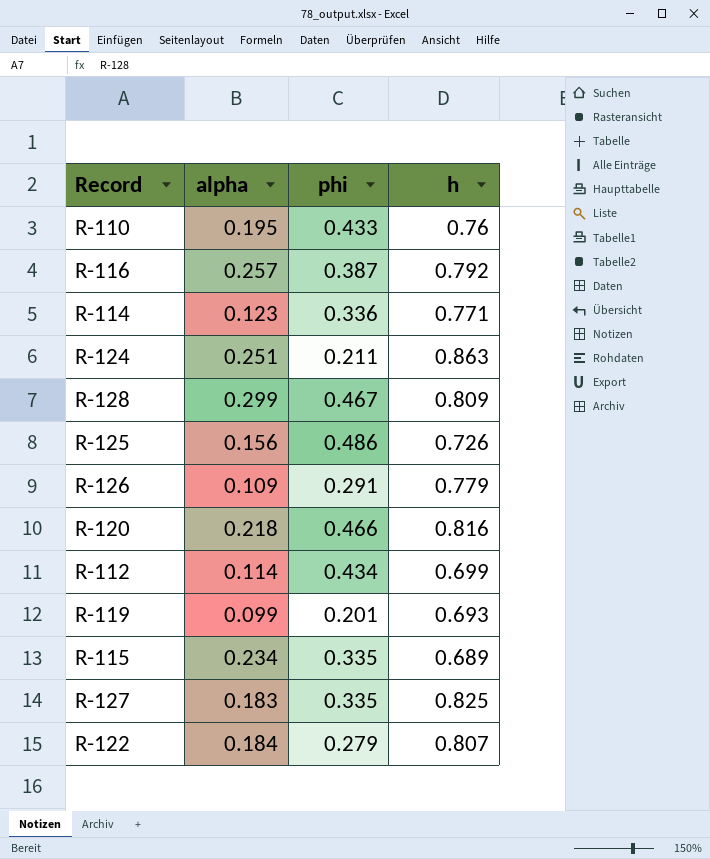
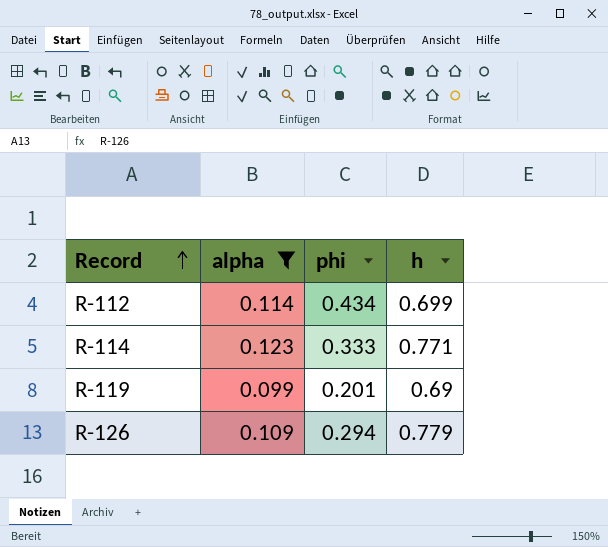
filter: none -> alpha <= 0.123
row order: none -> Record ascending
R-114 | phi: 0.336 -> 0.333
R-119 | h: 0.693 -> 0.69
R-126 | phi: 0.291 -> 0.294

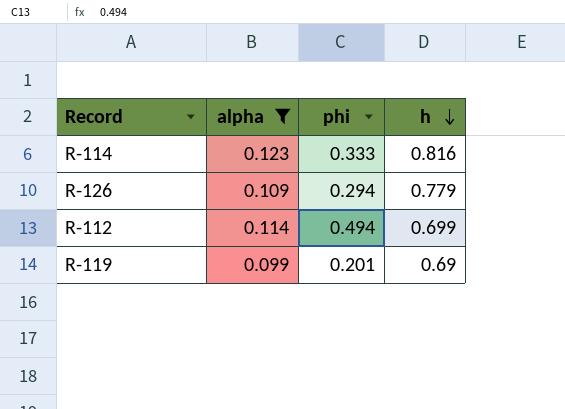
row order: Record ascending -> h descending
R-114 | h: 0.771 -> 0.816
R-112 | phi: 0.434 -> 0.494

